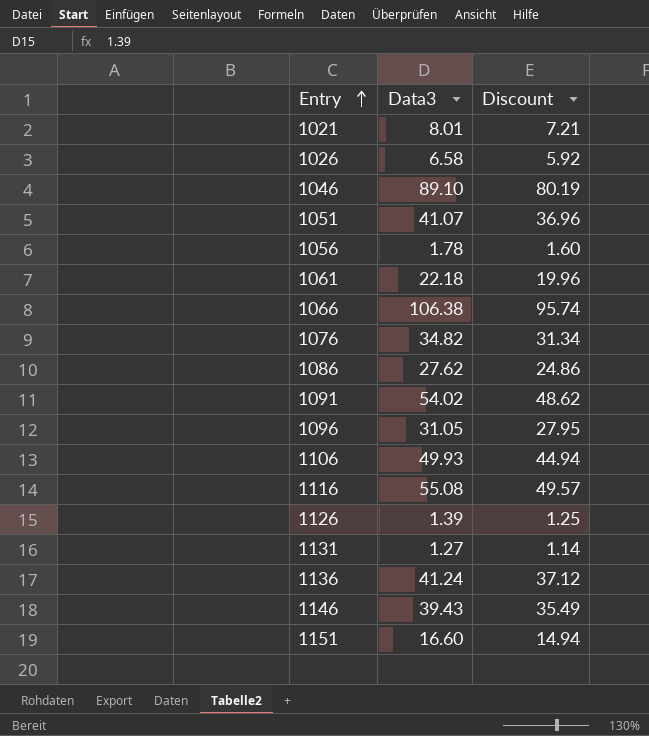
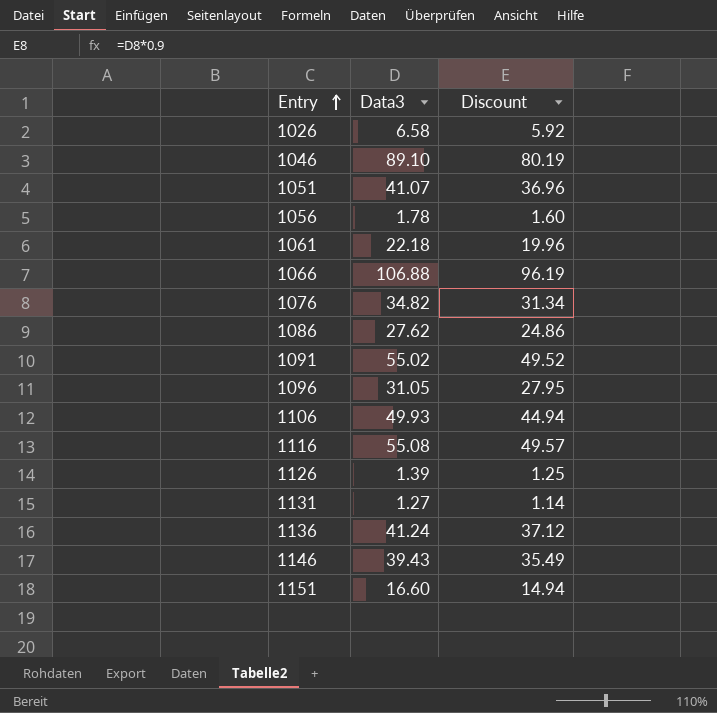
row 1021: 8.01 | 7.21 -> none
1066 | Data3: 106.38 -> 106.88
1066 | Discount: 95.74 -> 96.19
1091 | Data3: 54.02 -> 55.02
1091 | Discount: 48.62 -> 49.52

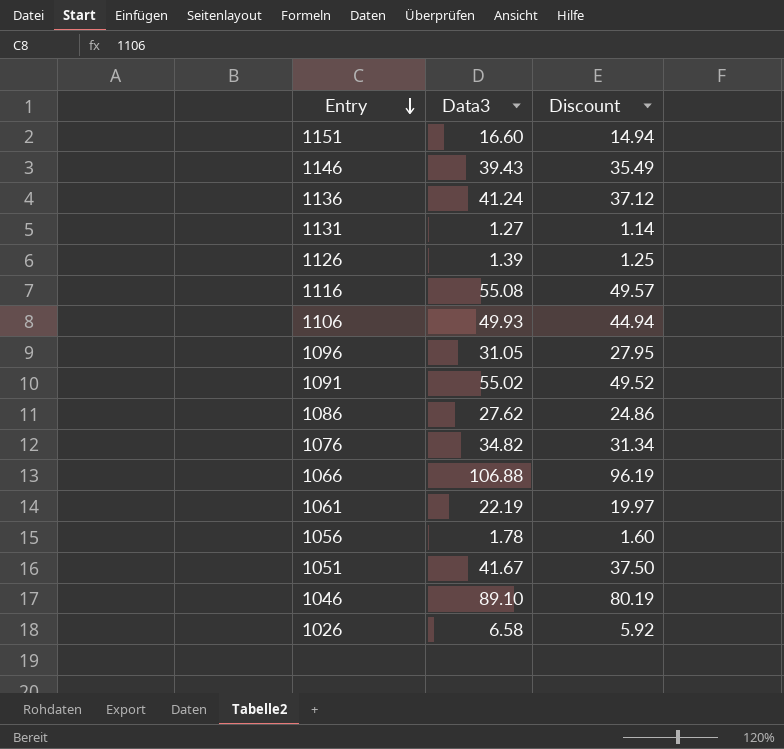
row order: Entry ascending -> Entry descending
1061 | Data3: 22.18 -> 22.19
1061 | Discount: 19.96 -> 19.97
1051 | Data3: 41.07 -> 41.67
1051 | Discount: 36.96 -> 37.50

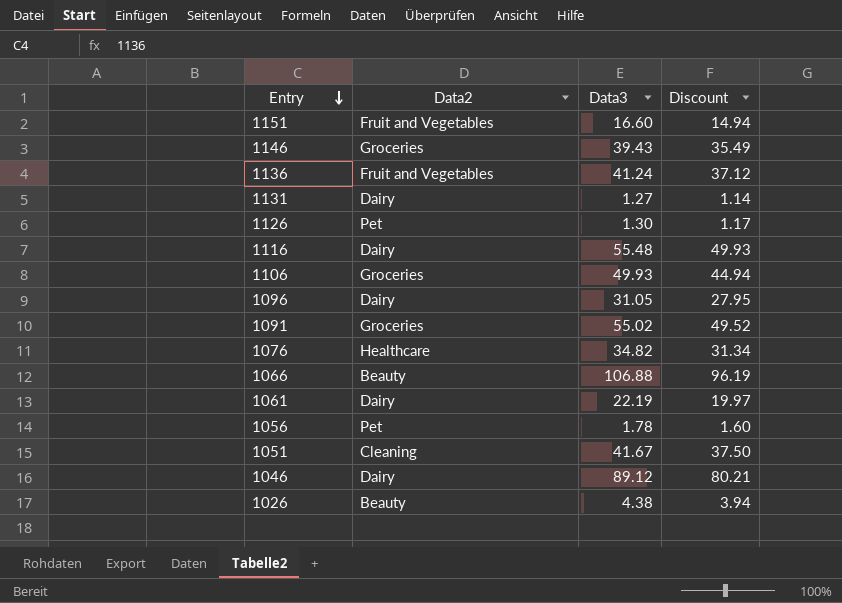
column Data2 | position: none -> 2
row 1086: 27.62 | 24.86 -> none
1126 | Data3: 1.39 -> 1.30
1126 | Discount: 1.25 -> 1.17
1116 | Data3: 55.08 -> 55.48
1116 | Discount: 49.57 -> 49.93
1046 | Data3: 89.10 -> 89.12
1046 | Discount: 80.19 -> 80.21
1026 | Data3: 6.58 -> 4.38
1026 | Discount: 5.92 -> 3.94

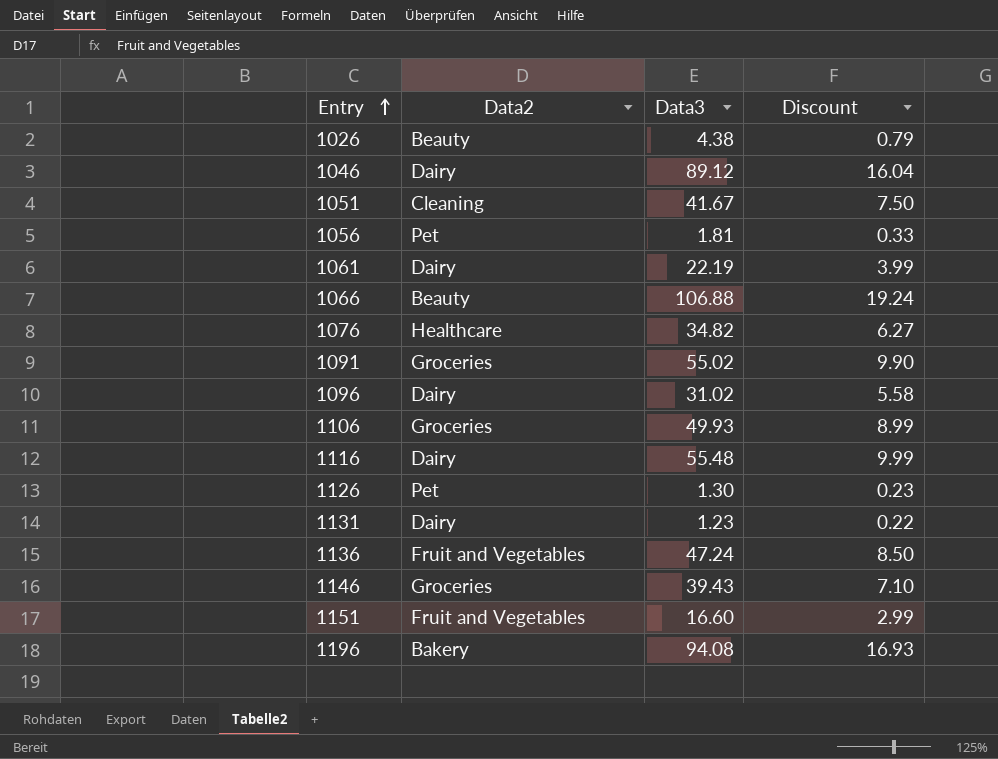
row order: Entry descending -> Entry ascending
column Discount | formula: [Data3] * 0.9 -> [Data3] * 0.18
1056 | Data3: 1.78 -> 1.81
1096 | Data3: 31.05 -> 31.02
1131 | Data3: 1.27 -> 1.23
1136 | Data3: 41.24 -> 47.24
row 1196: none -> Bakery | 94.08 | 16.93

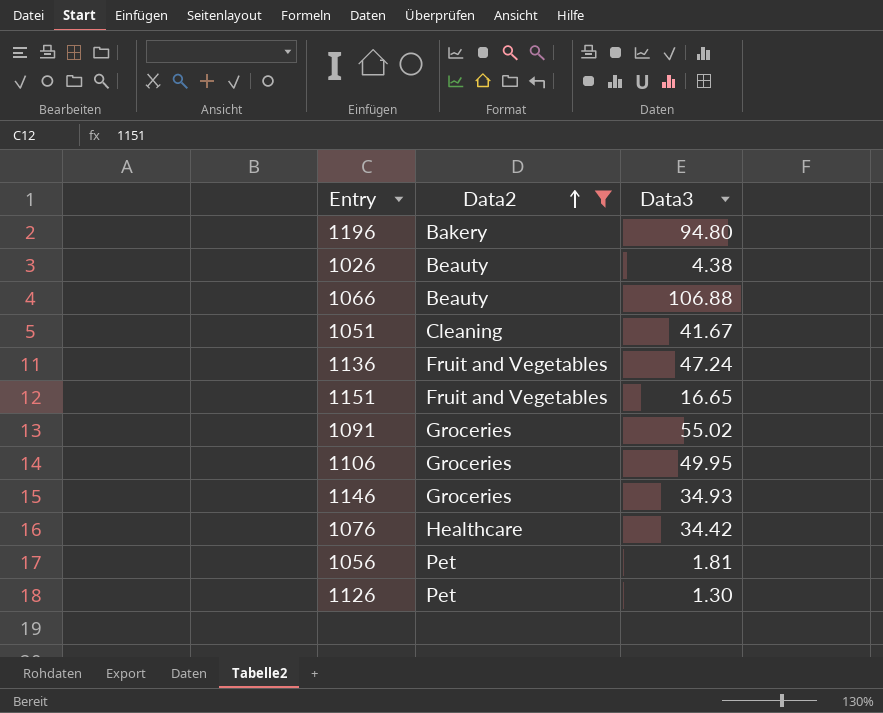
filter: none -> Data2 != Dairy
row order: Entry ascending -> Data2 ascending
column Discount | formula: [Data3] * 0.18 -> none
1196 | Data3: 94.08 -> 94.80
1151 | Data3: 16.60 -> 16.65
1106 | Data3: 49.93 -> 49.95
1146 | Data3: 39.43 -> 34.93
1076 | Data3: 34.82 -> 34.42

